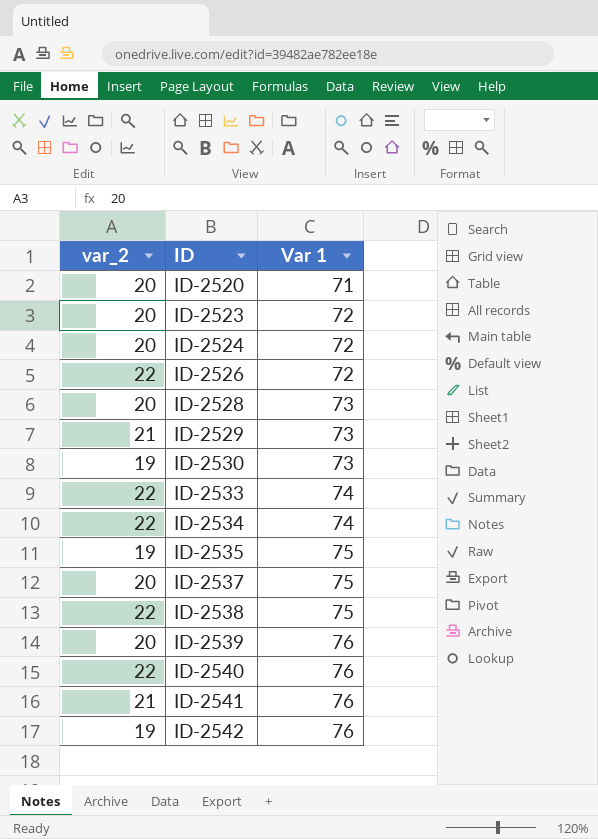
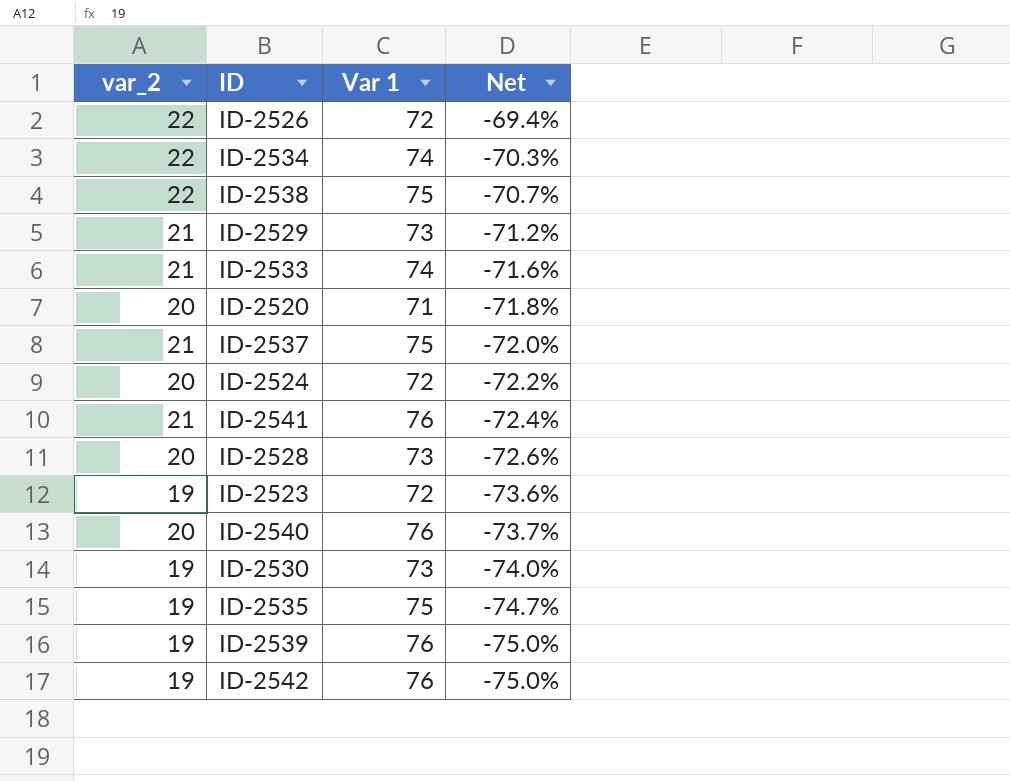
row order: ID ascending -> Net descending
column Net | formula: none -> ([var_2] - [Var 1]) / [Var 1]
ID-2533 | var_2: 22 -> 21
ID-2537 | var_2: 20 -> 21
ID-2523 | var_2: 20 -> 19
ID-2540 | var_2: 22 -> 20
ID-2539 | var_2: 20 -> 19

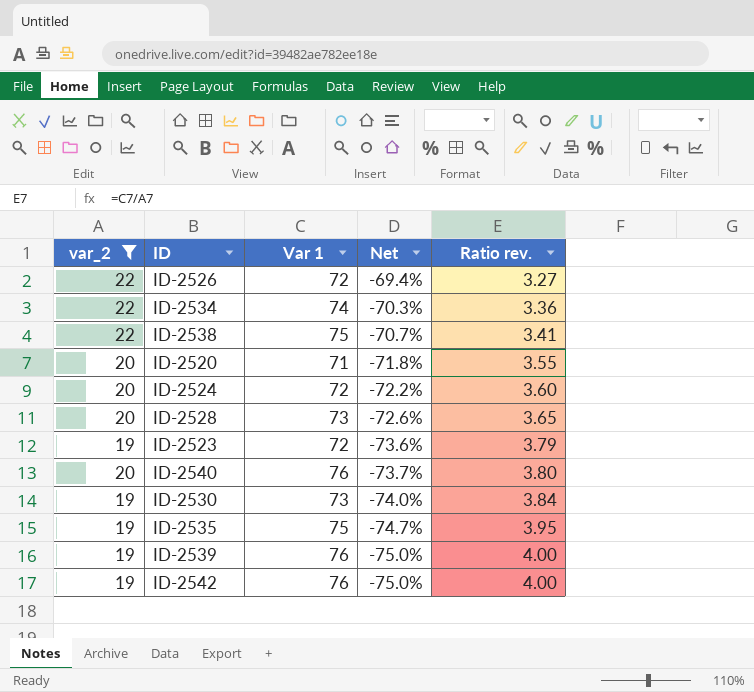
filter: none -> var_2 != 21
column Ratio rev. | formula: none -> [Var 1] / [var_2]

